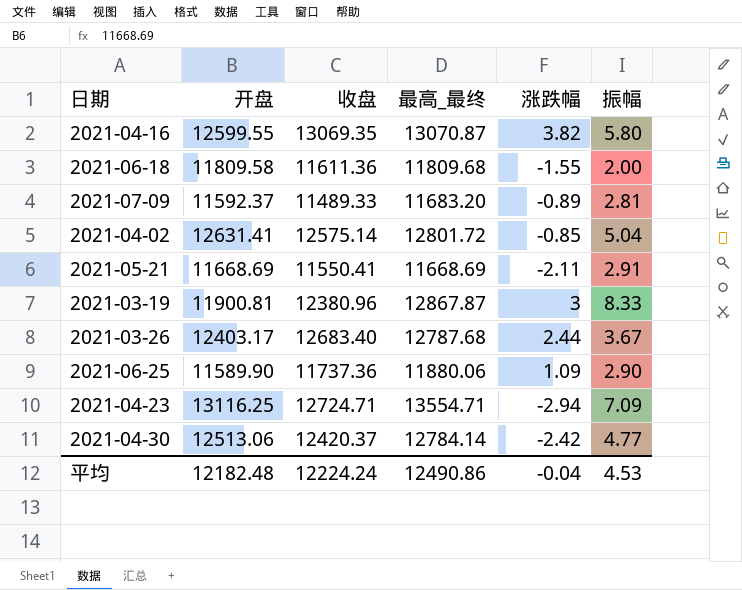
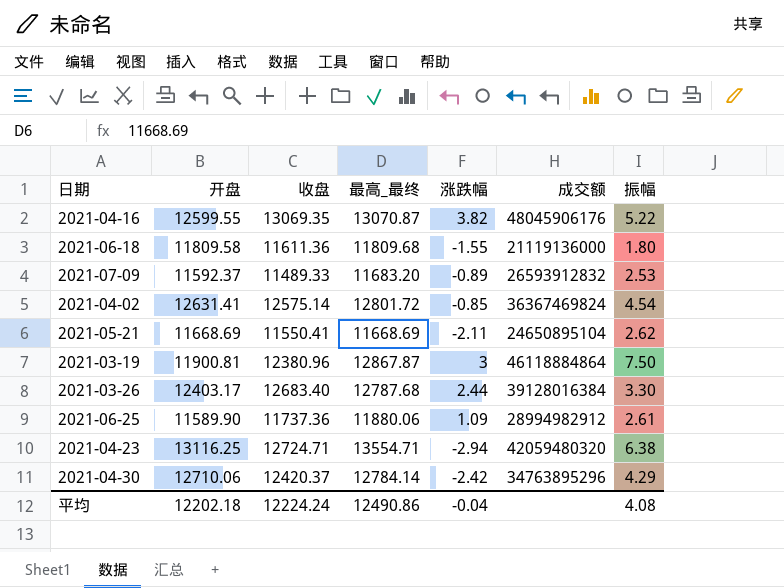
column 成交额 | position: none -> 6
2021-04-16 | 振幅: 5.80 -> 5.22
2021-06-18 | 振幅: 2.00 -> 1.80
2021-07-09 | 振幅: 2.81 -> 2.53
2021-04-02 | 振幅: 5.04 -> 4.54
2021-05-21 | 振幅: 2.91 -> 2.62
2021-03-19 | 振幅: 8.33 -> 7.50
2021-03-26 | 振幅: 3.67 -> 3.30
2021-06-25 | 振幅: 2.90 -> 2.61
2021-04-23 | 振幅: 7.09 -> 6.38
2021-04-30 | 开盘: 12513.06 -> 12710.06
2021-04-30 | 振幅: 4.77 -> 4.29
平均 | 开盘: 12182.48 -> 12202.18
平均 | 振幅: 4.53 -> 4.08

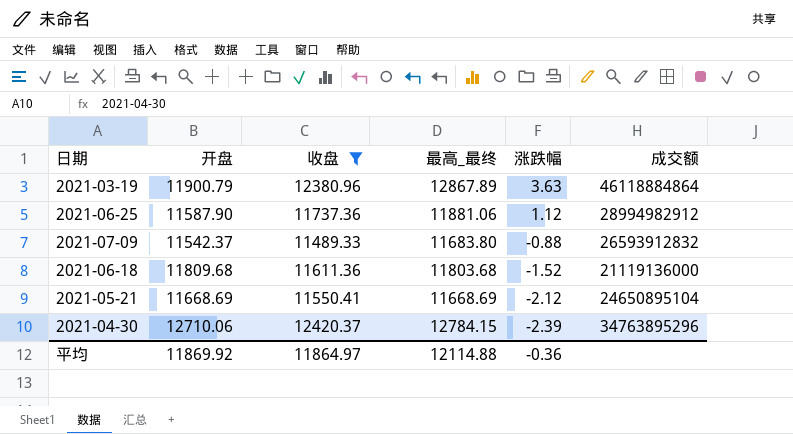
filter: none -> 收盘 <= 12420.37
row order: none -> 涨跌幅 descending
column 振幅 | position: 7 -> none
2021-03-19 | 开盘: 11900.81 -> 11900.79
2021-03-19 | 最高_最终: 12867.87 -> 12867.89
2021-03-19 | 涨跌幅: 3 -> 3.63
2021-06-25 | 开盘: 11589.90 -> 11587.90
2021-06-25 | 最高_最终: 11880.06 -> 11881.06
2021-06-25 | 涨跌幅: 1.09 -> 1.12
2021-07-09 | 开盘: 11592.37 -> 11542.37
2021-07-09 | 最高_最终: 11683.20 -> 11683.80
2021-07-09 | 涨跌幅: -0.89 -> -0.88
2021-06-18 | 开盘: 11809.58 -> 11809.68
2021-06-18 | 最高_最终: 11809.68 -> 11803.68
2021-06-18 | 涨跌幅: -1.55 -> -1.52
2021-05-21 | 涨跌幅: -2.11 -> -2.12
2021-04-30 | 最高_最终: 12784.14 -> 12784.15
2021-04-30 | 涨跌幅: -2.42 -> -2.39
平均 | 开盘: 12202.18 -> 11869.92
平均 | 收盘: 12224.24 -> 11864.97
平均 | 最高_最终: 12490.86 -> 12114.88
平均 | 涨跌幅: -0.04 -> -0.36

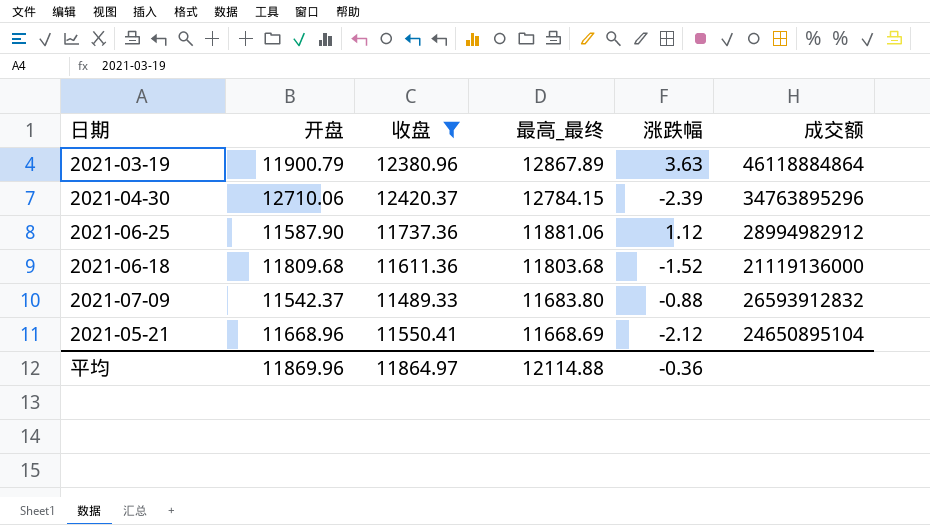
row order: 涨跌幅 descending -> 最高_最终 descending
2021-05-21 | 开盘: 11668.69 -> 11668.96
平均 | 开盘: 11869.92 -> 11869.96

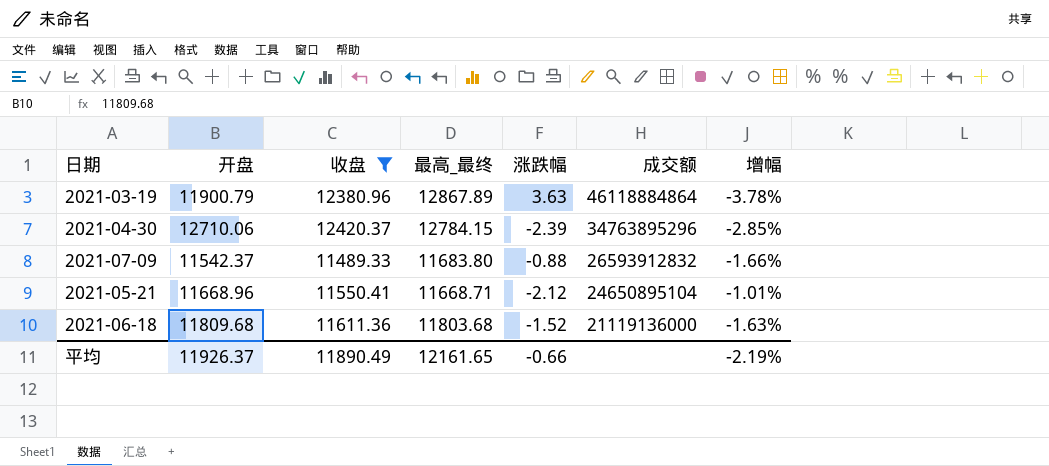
row order: 最高_最终 descending -> 成交额 descending
column 增幅 | formula: none -> ([收盘] - [最高_最终]) / [最高_最终]
row 2021-06-25: 11587.90 | 11737.36 | 11881.06 | 1.12 | 28994982912 -> none
2021-05-21 | 最高_最终: 11668.69 -> 11668.71
平均 | 开盘: 11869.96 -> 11926.37
平均 | 收盘: 11864.97 -> 11890.49
平均 | 最高_最终: 12114.88 -> 12161.65
平均 | 涨跌幅: -0.36 -> -0.66

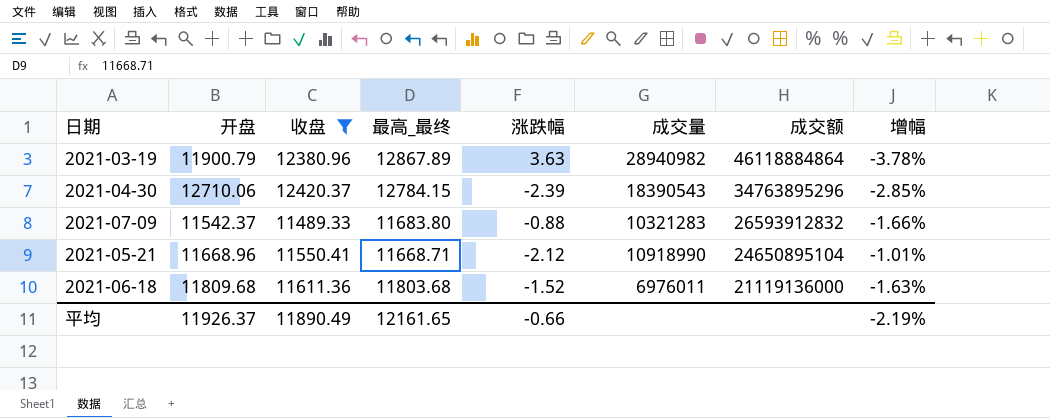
column 成交量 | position: none -> 6

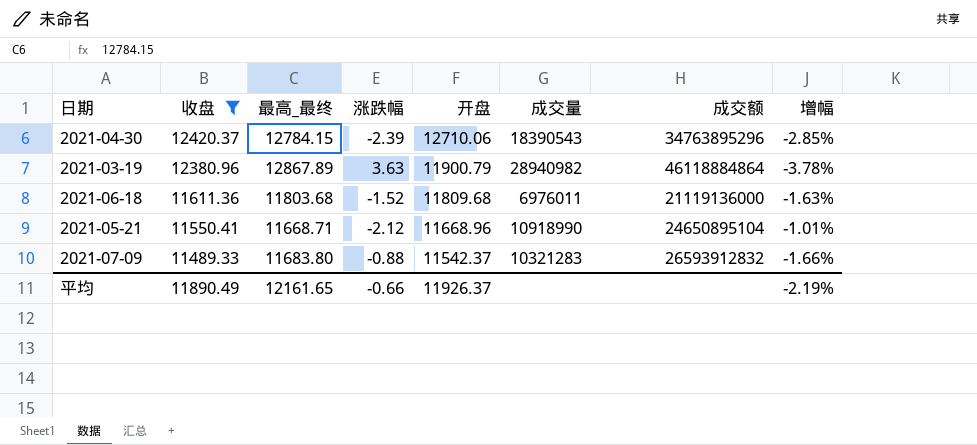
row order: 成交额 descending -> 收盘 descending
column 开盘 | position: 2 -> 5

